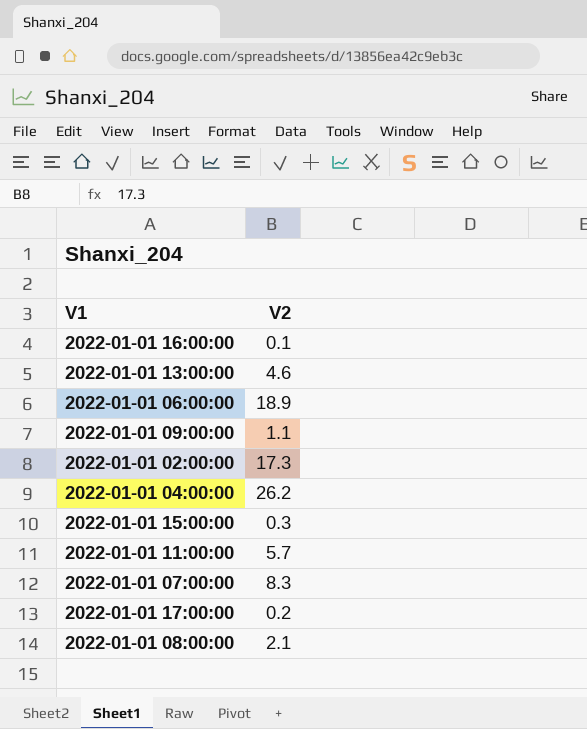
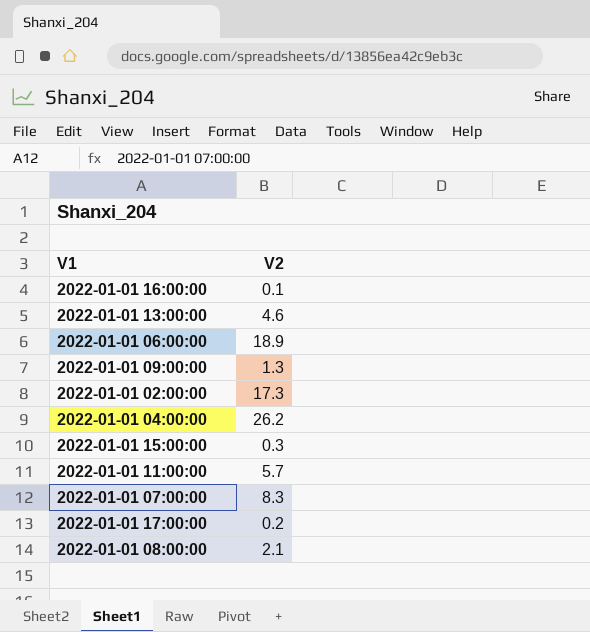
2022-01-01 09:00:00 | V2: 1.1 -> 1.3

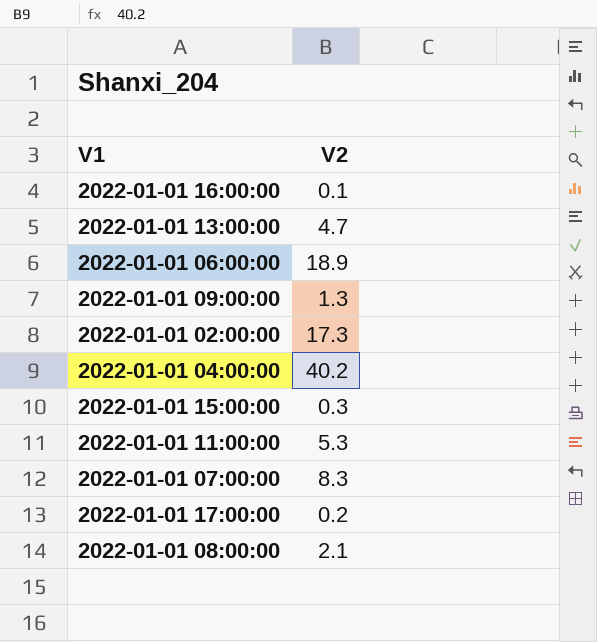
2022-01-01 13:00:00 | V2: 4.6 -> 4.7
2022-01-01 04:00:00 | V2: 26.2 -> 40.2
2022-01-01 11:00:00 | V2: 5.7 -> 5.3

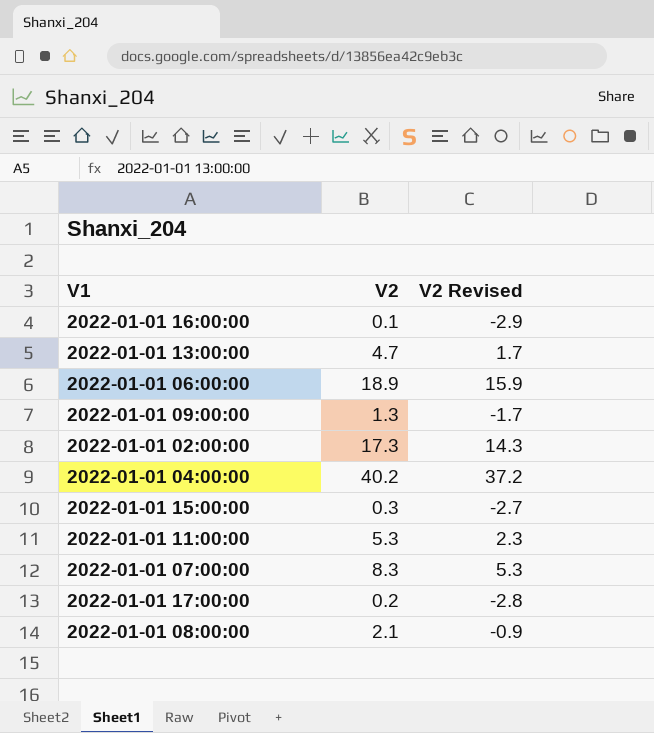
column V2 Revised | formula: none -> [V2] - 3

